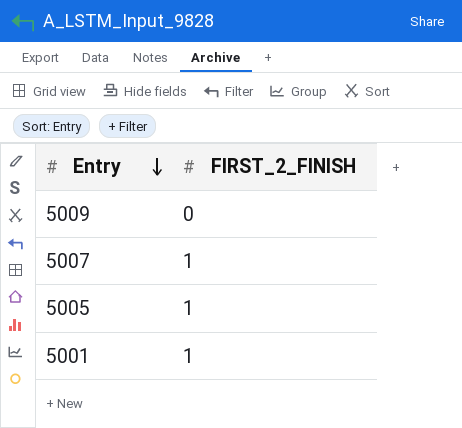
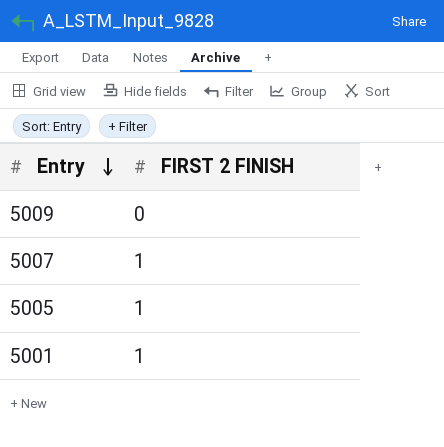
column name: FIRST_2_FINISH -> FIRST 2 FINISH

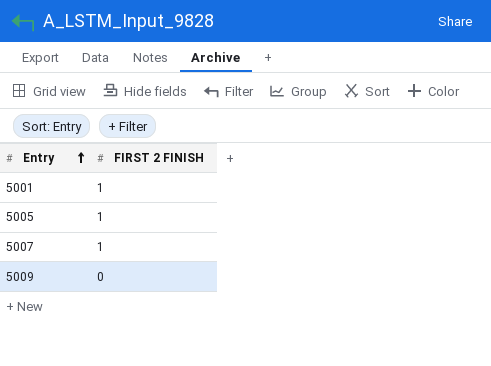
row order: Entry descending -> Entry ascending

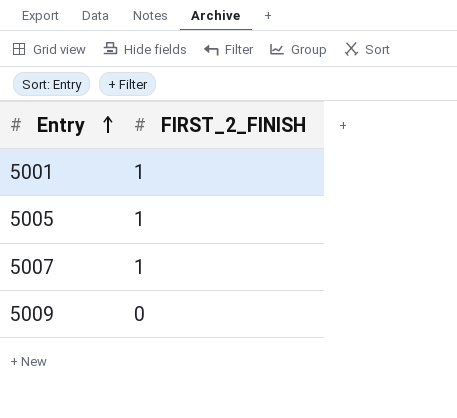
column name: FIRST 2 FINISH -> FIRST_2_FINISH

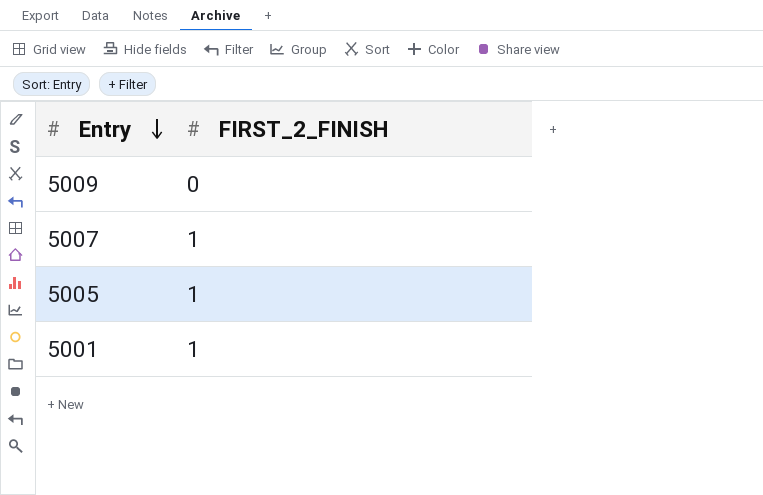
row order: Entry ascending -> Entry descending

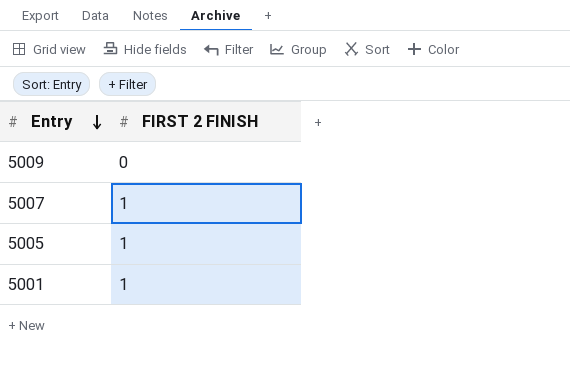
column name: FIRST_2_FINISH -> FIRST 2 FINISH

